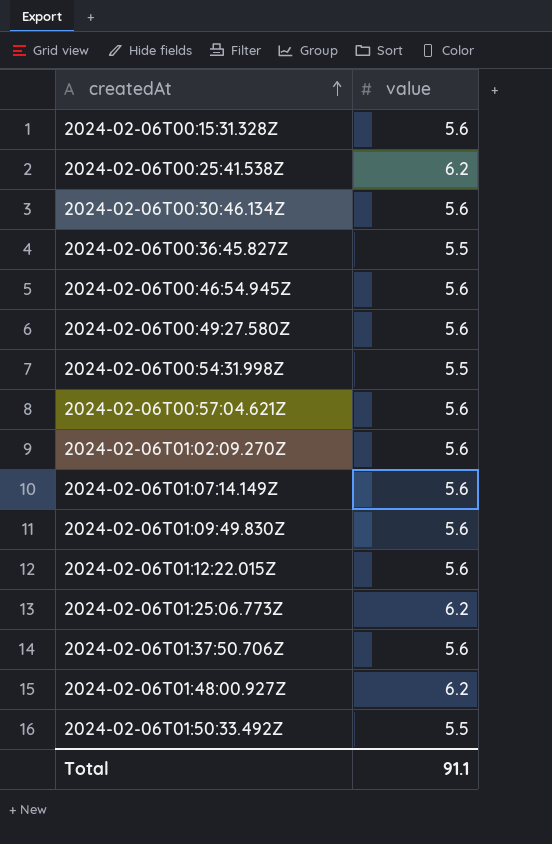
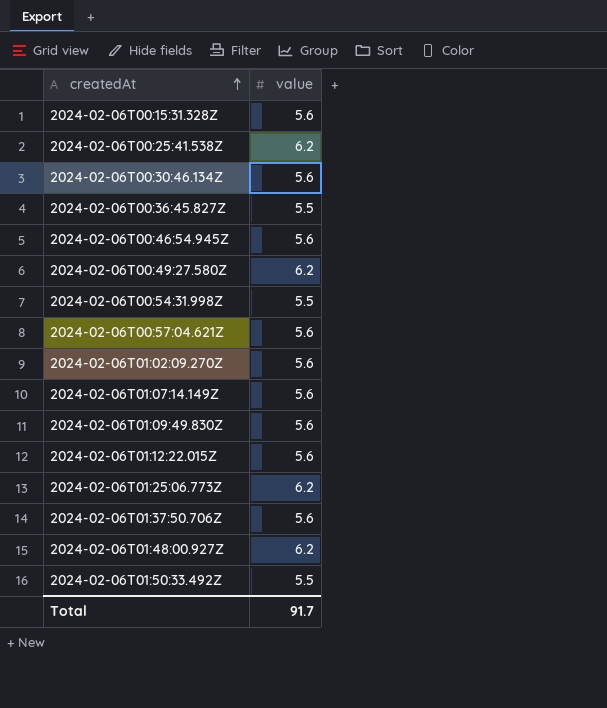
2024-02-06T00:49:27.580Z | value: 5.6 -> 6.2
Total | value: 91.1 -> 91.7

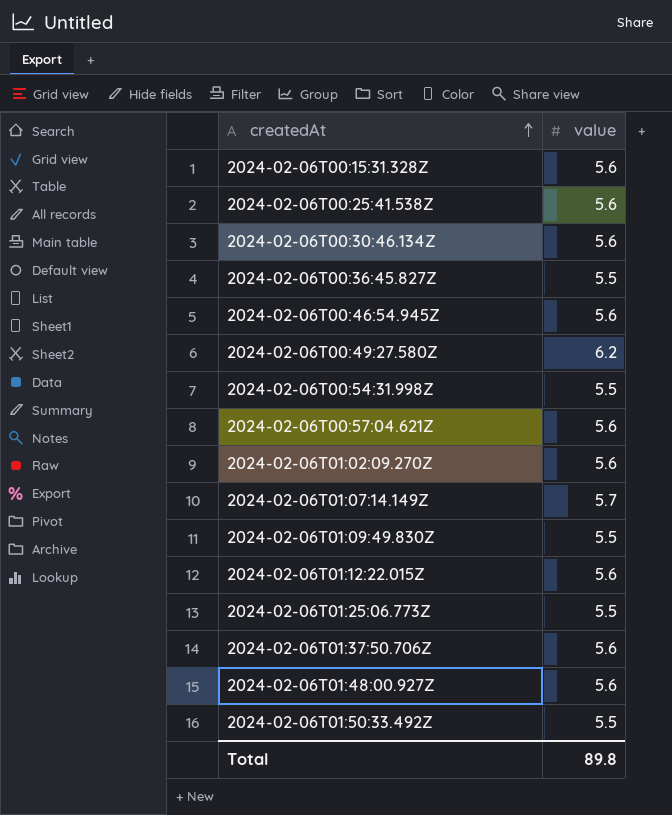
2024-02-06T00:25:41.538Z | value: 6.2 -> 5.6
2024-02-06T01:07:14.149Z | value: 5.6 -> 5.7
2024-02-06T01:09:49.830Z | value: 5.6 -> 5.5
2024-02-06T01:25:06.773Z | value: 6.2 -> 5.5
2024-02-06T01:48:00.927Z | value: 6.2 -> 5.6
Total | value: 91.7 -> 89.8

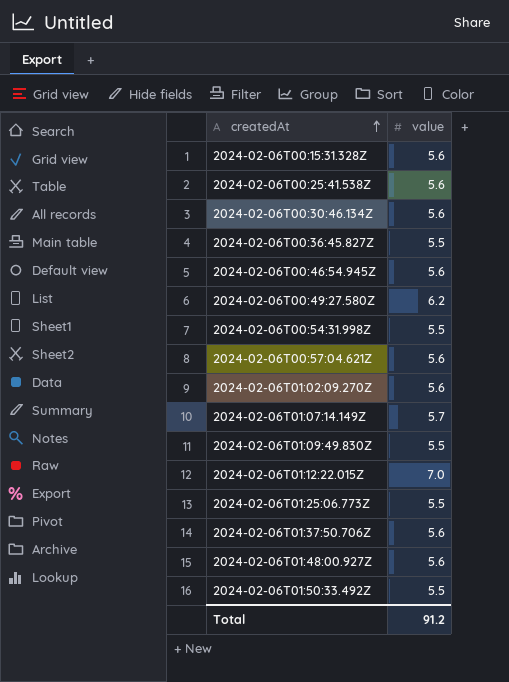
2024-02-06T01:12:22.015Z | value: 5.6 -> 7.0
Total | value: 89.8 -> 91.2

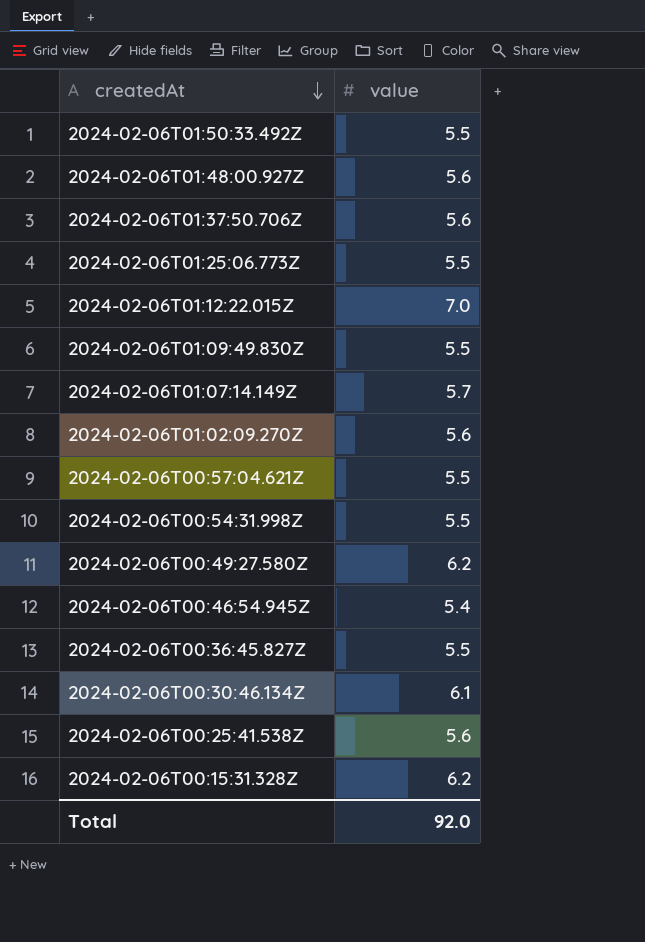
row order: createdAt ascending -> createdAt descending
2024-02-06T00:57:04.621Z | value: 5.6 -> 5.5
2024-02-06T00:46:54.945Z | value: 5.6 -> 5.4
2024-02-06T00:30:46.134Z | value: 5.6 -> 6.1
2024-02-06T00:15:31.328Z | value: 5.6 -> 6.2
Total | value: 91.2 -> 92.0

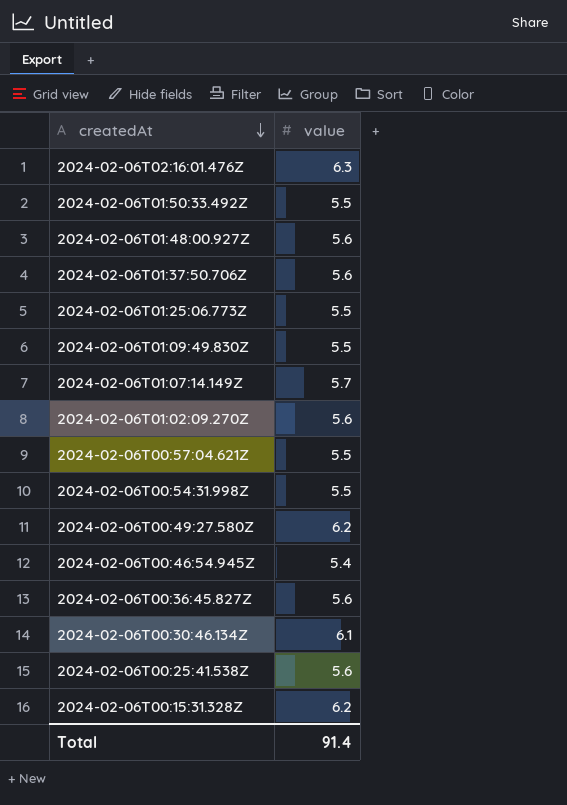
row 2024-02-06T01:12:22.015Z: 7.0 -> none
row 2024-02-06T02:16:01.476Z: none -> 6.3
2024-02-06T00:36:45.827Z | value: 5.5 -> 5.6
Total | value: 92.0 -> 91.4

